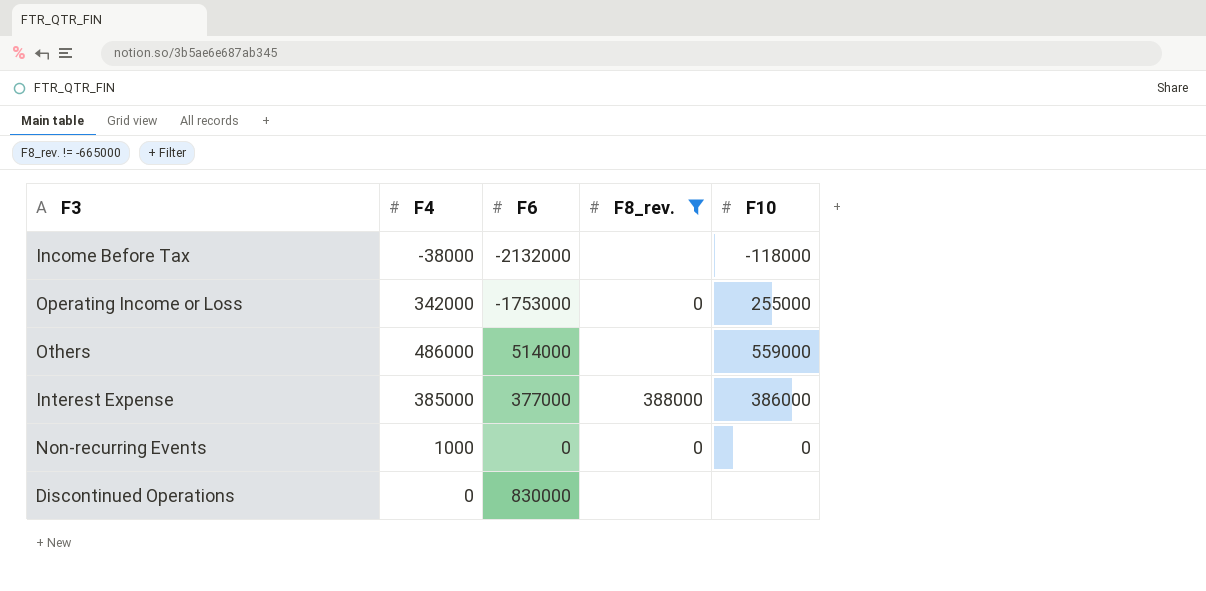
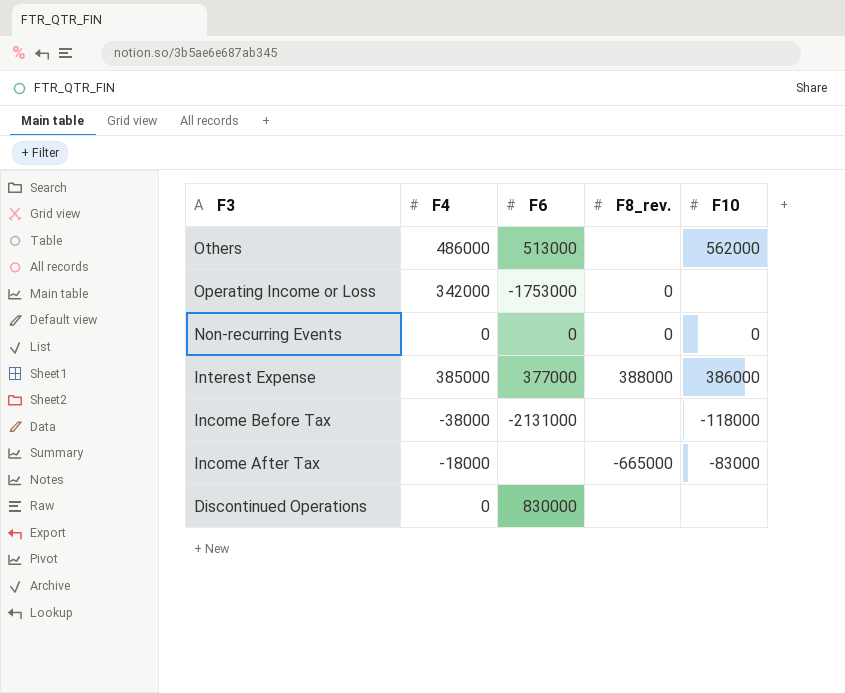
filter: F8_rev. != -665000 -> none
row order: none -> F3 descending
Others | F6: 514000 -> 513000
Others | F10: 559000 -> 562000
Operating Income or Loss | F10: 255000 -> none
Non-recurring Events | F4: 1000 -> 0
Income Before Tax | F6: -2132000 -> -2131000

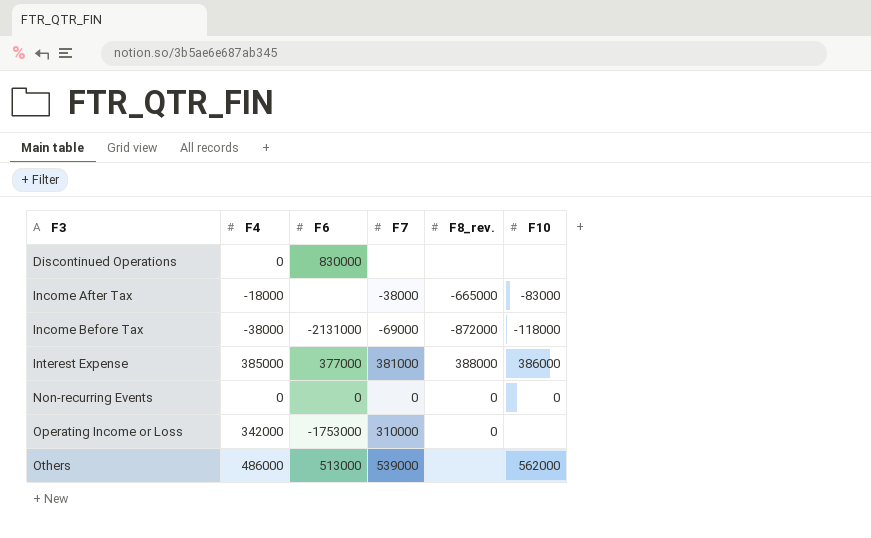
row order: F3 descending -> F3 ascending
column F7 | position: none -> 4
Income Before Tax | F8_rev.: none -> -872000

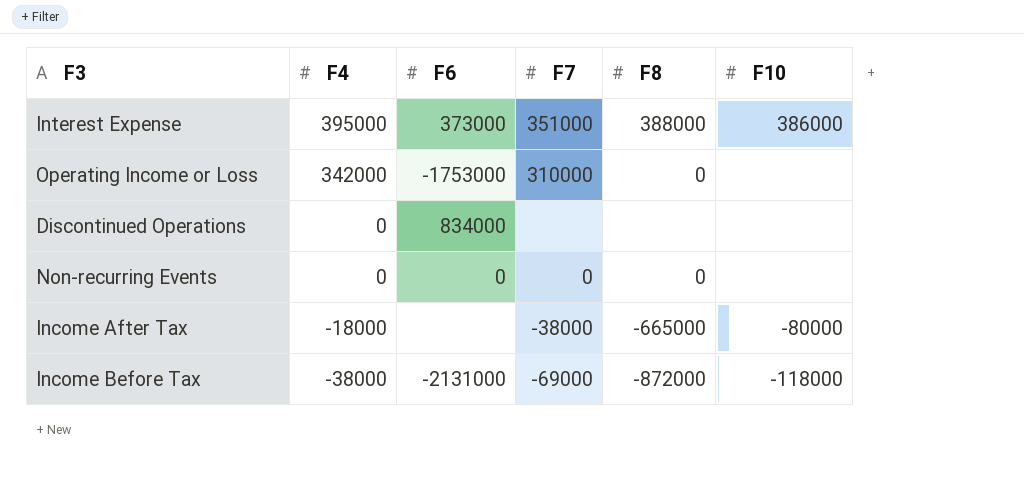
row order: F3 ascending -> F4 descending
column name: F8_rev. -> F8
row Others: 486000 | 513000 | 539000 | none | 562000 -> none
Interest Expense | F4: 385000 -> 395000
Interest Expense | F6: 377000 -> 373000
Interest Expense | F7: 381000 -> 351000
Discontinued Operations | F6: 830000 -> 834000
Non-recurring Events | F10: 0 -> none
Income After Tax | F10: -83000 -> -80000

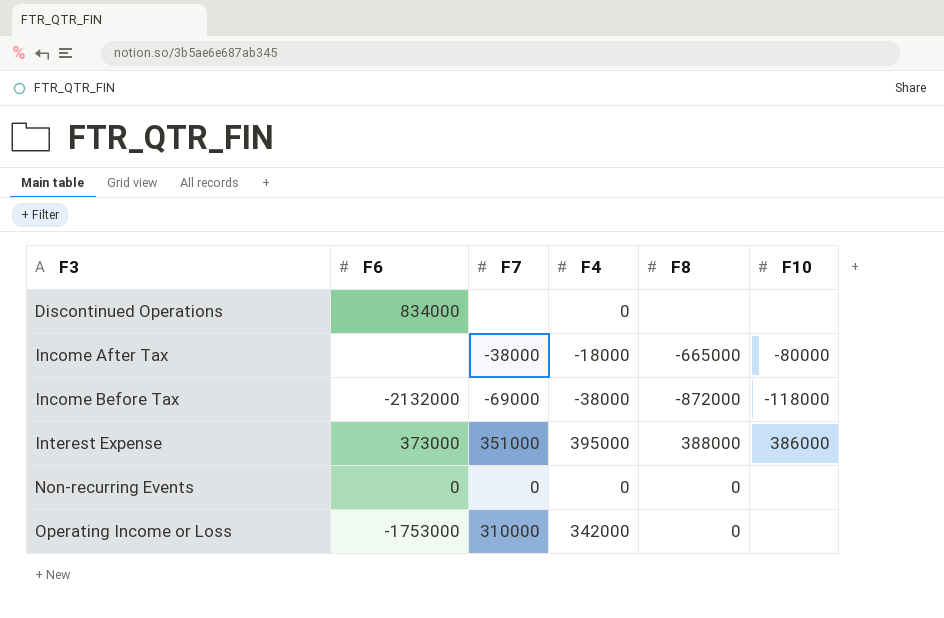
row order: F4 descending -> F3 ascending
column F4 | position: 2 -> 4
Income Before Tax | F6: -2131000 -> -2132000

